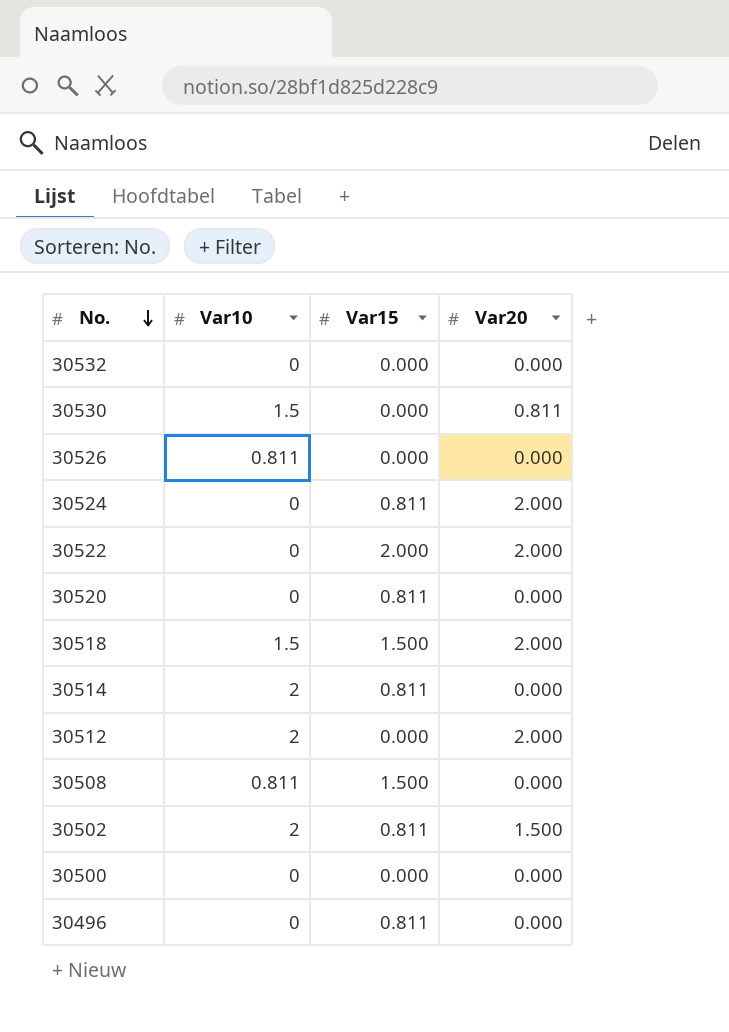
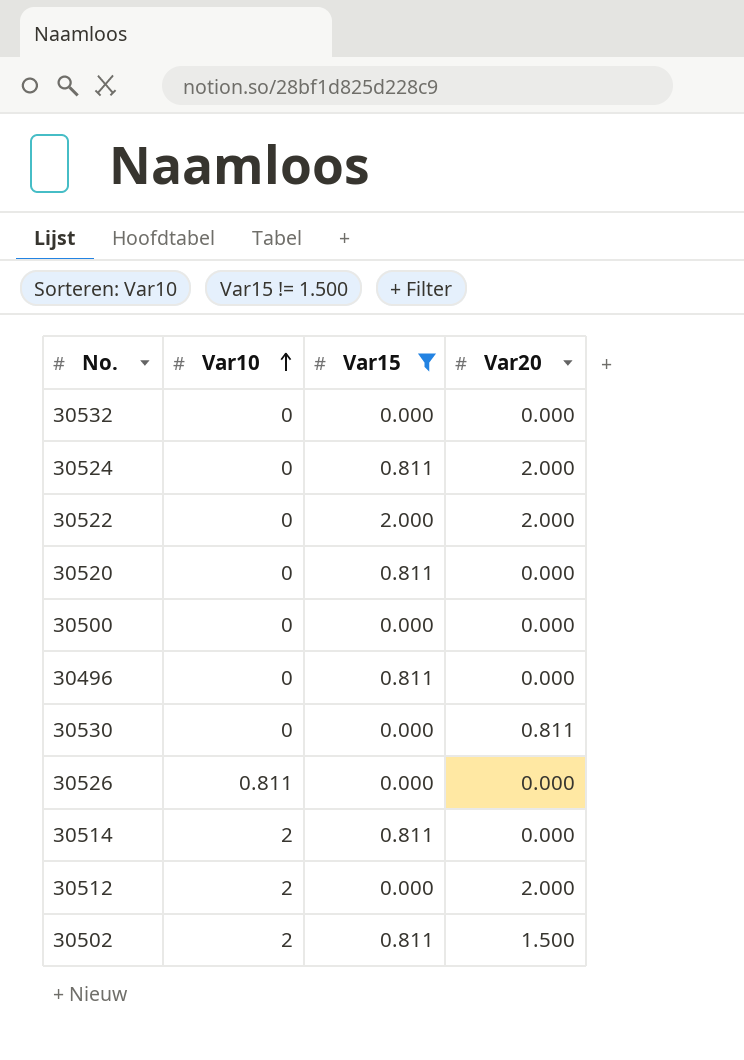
filter: none -> Var15 != 1.500
row order: No. descending -> Var10 ascending
30530 | Var10: 1.5 -> 0

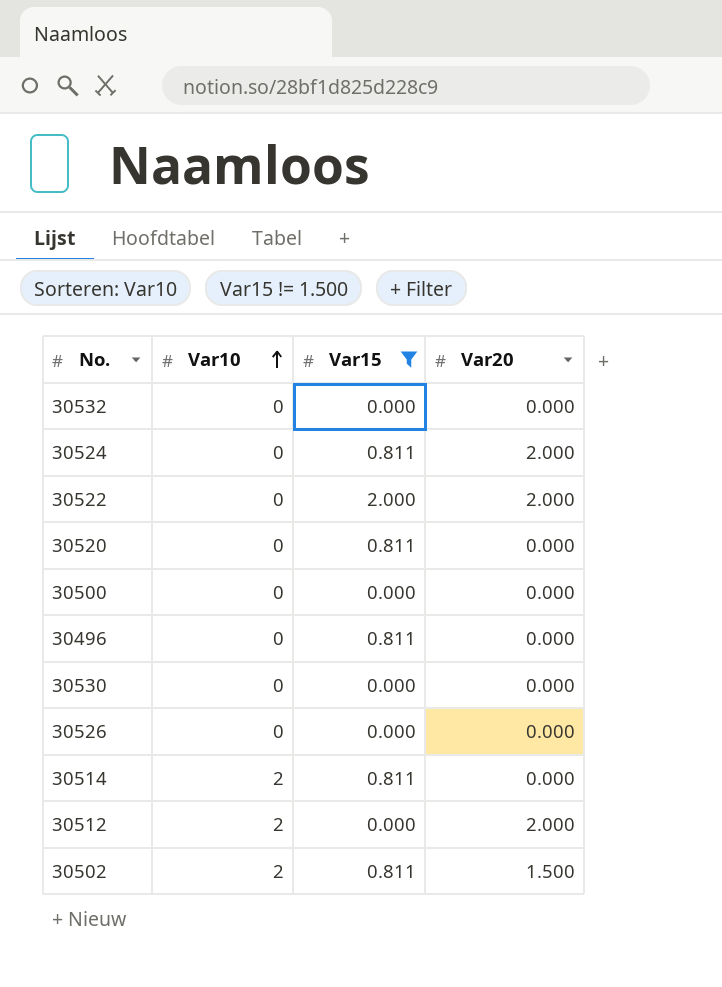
30530 | Var20: 0.811 -> 0.000
30526 | Var10: 0.811 -> 0

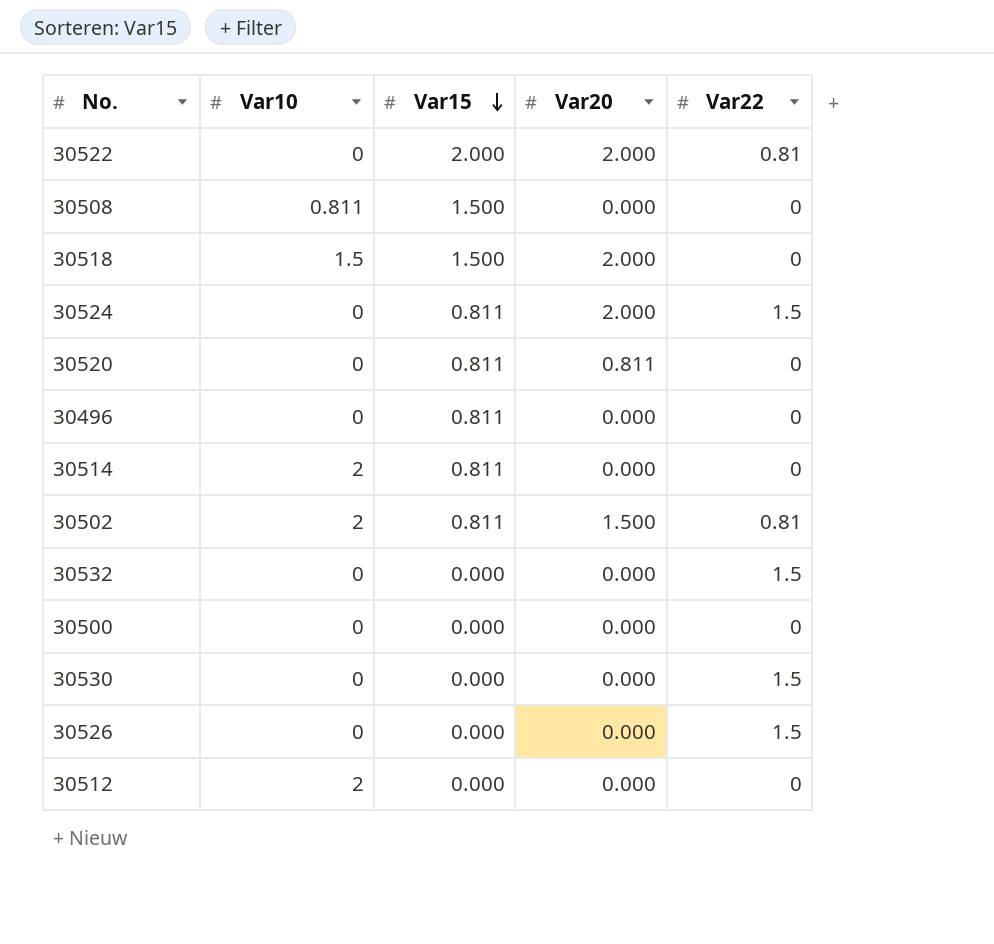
filter: Var15 != 1.500 -> none
row order: Var10 ascending -> Var15 descending
column Var22 | position: none -> 5
30520 | Var20: 0.000 -> 0.811
30512 | Var20: 2.000 -> 0.000

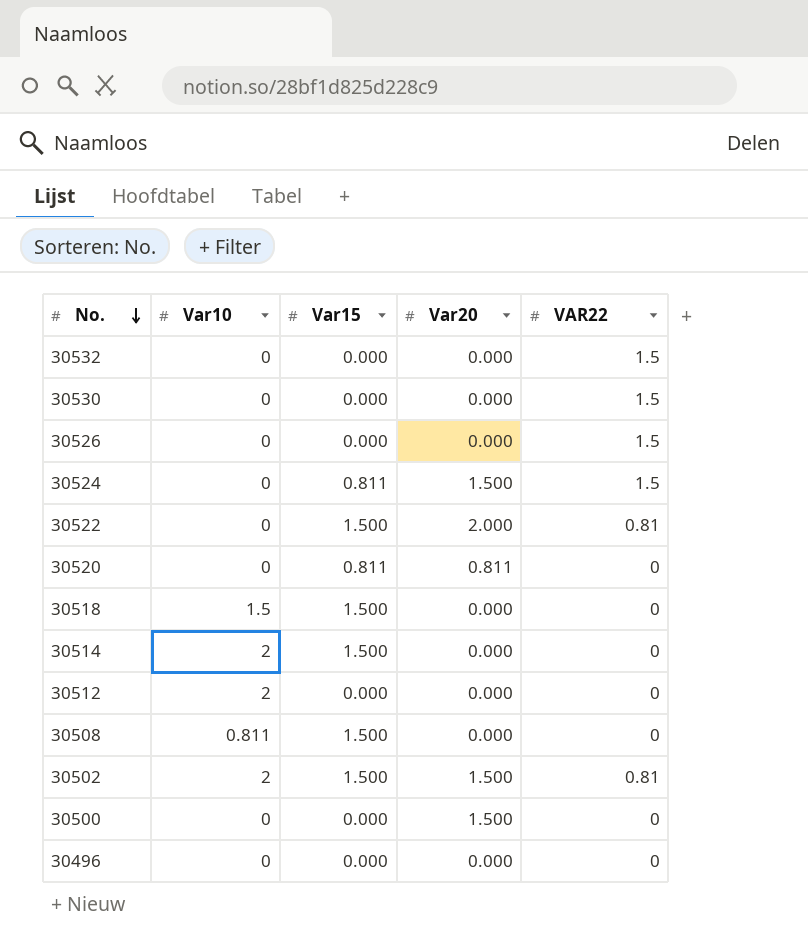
row order: Var15 descending -> No. descending
column name: Var22 -> VAR22
30524 | Var20: 2.000 -> 1.500
30522 | Var15: 2.000 -> 1.500
30518 | Var20: 2.000 -> 0.000
30514 | Var15: 0.811 -> 1.500
30502 | Var15: 0.811 -> 1.500
30500 | Var20: 0.000 -> 1.500
30496 | Var15: 0.811 -> 0.000

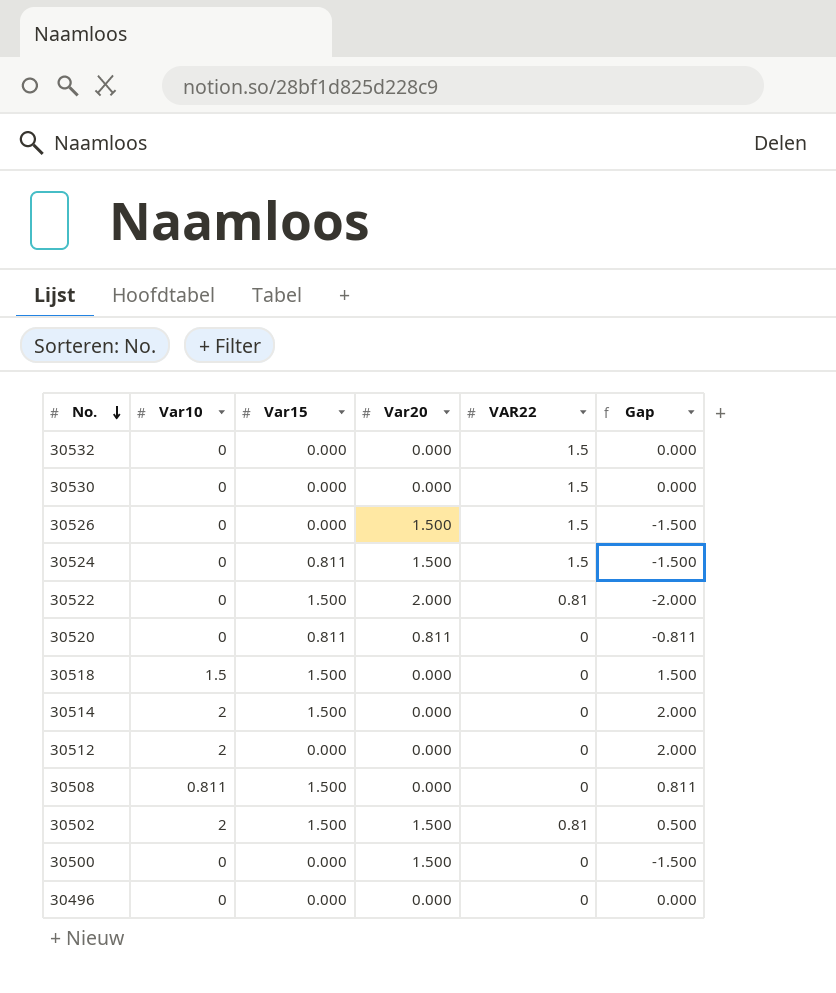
column Gap | formula: none -> [Var10] - [Var20]
30526 | Var20: 0.000 -> 1.500

